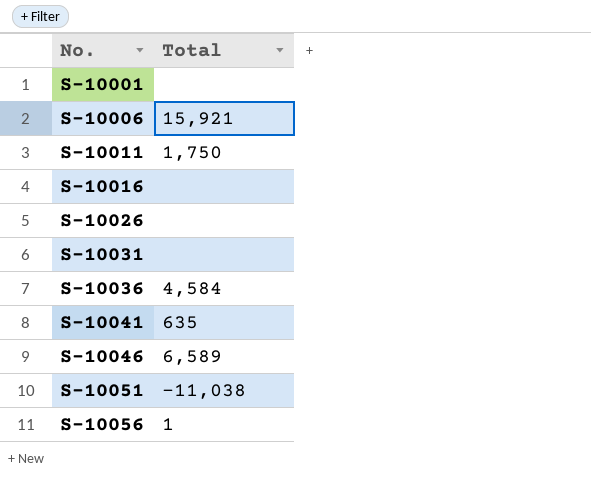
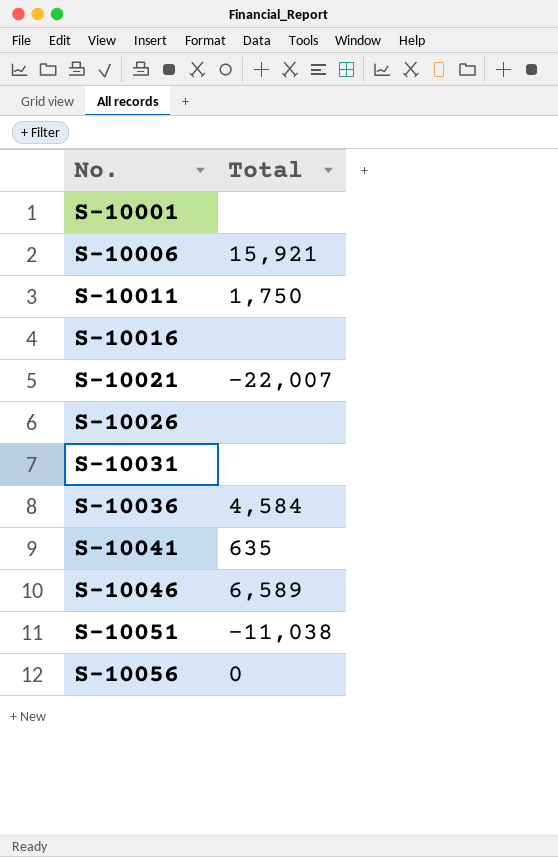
row S-10021: none -> -22,007
S-10056 | Total: 1 -> 0

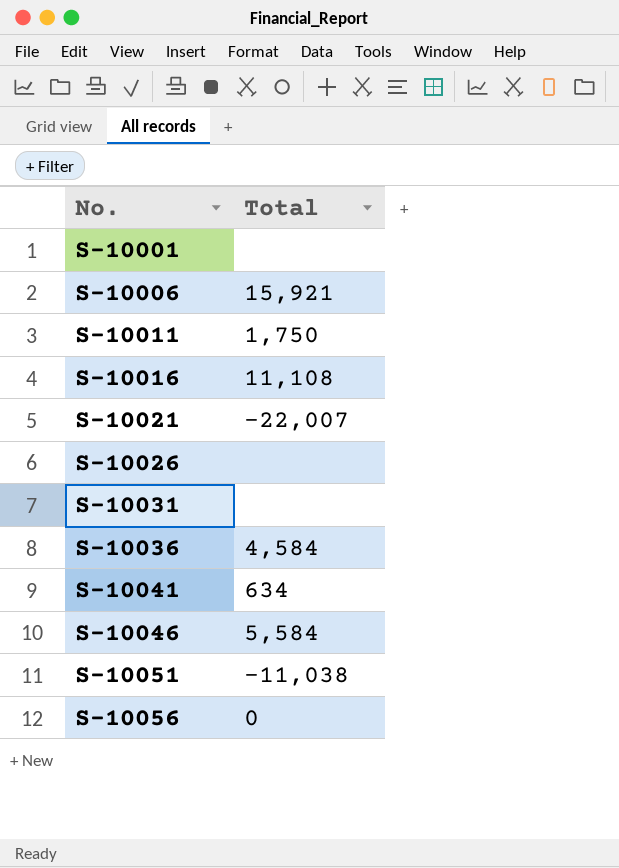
S-10016 | Total: none -> 11,108
S-10041 | Total: 635 -> 634
S-10046 | Total: 6,589 -> 5,584

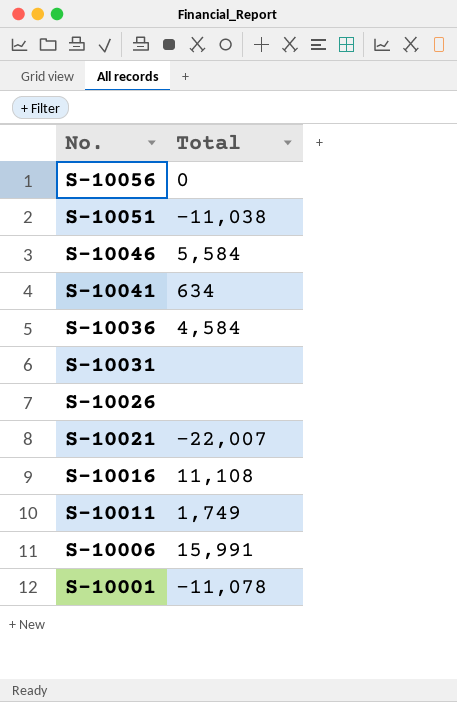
row order: No. ascending -> No. descending
S-10011 | Total: 1,750 -> 1,749
S-10006 | Total: 15,921 -> 15,991
S-10001 | Total: none -> -11,078

